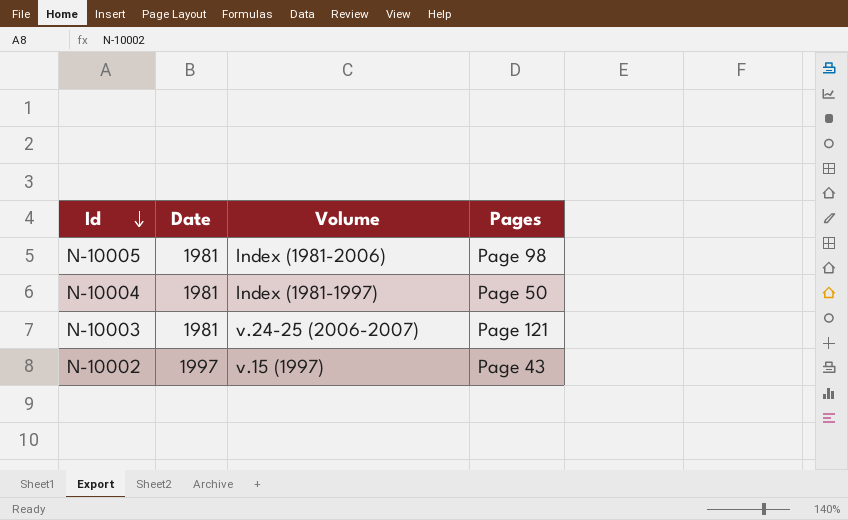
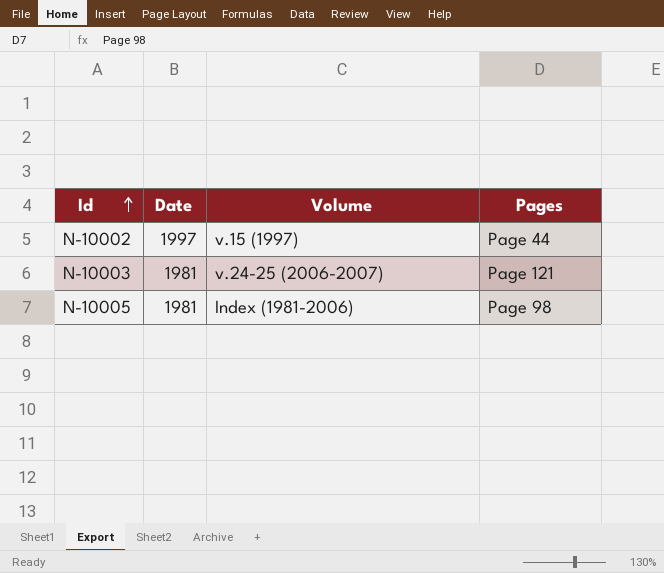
row order: Id descending -> Id ascending
row N-10004: 1981 | Index (1981-1997) | Page 50 -> none
N-10002 | Pages: Page 43 -> Page 44

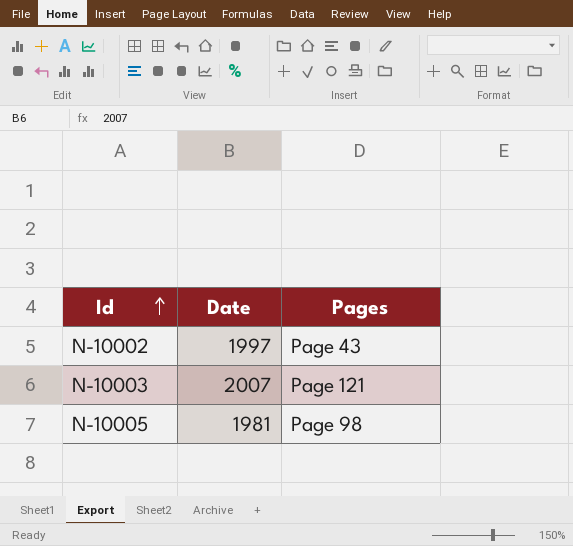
column Volume | position: 3 -> none
N-10002 | Pages: Page 44 -> Page 43
N-10003 | Date: 1981 -> 2007

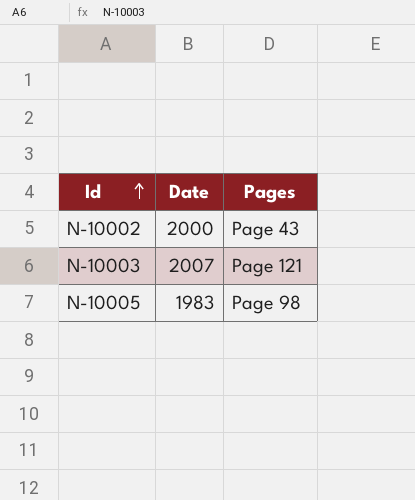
N-10002 | Date: 1997 -> 2000
N-10005 | Date: 1981 -> 1983

